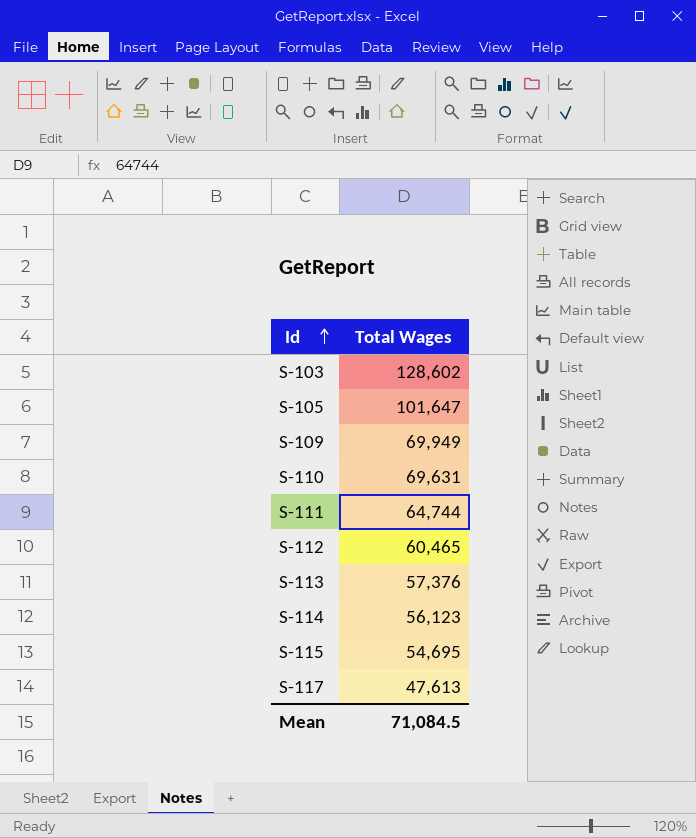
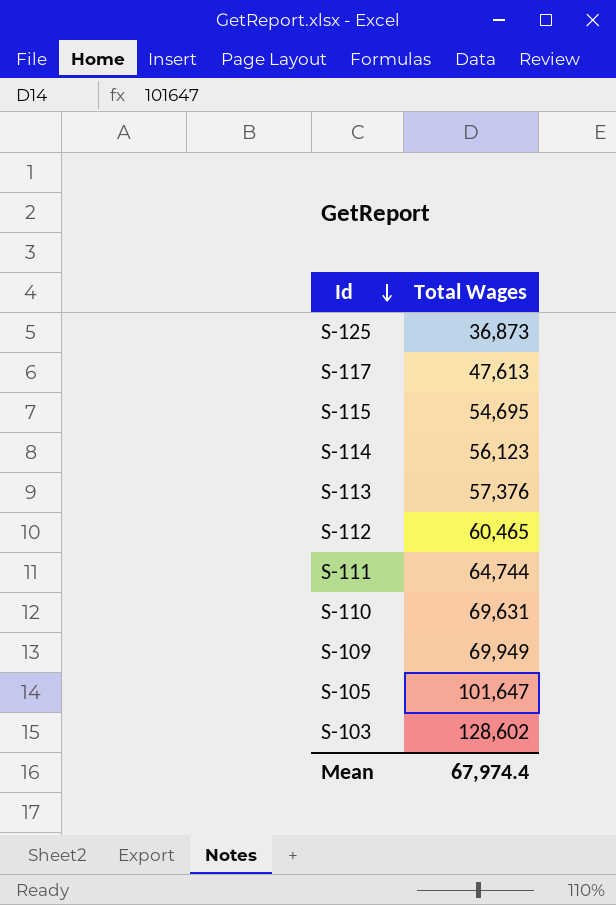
row order: Id ascending -> Id descending
row S-125: none -> 36,873
Mean | Total Wages: 71,084.5 -> 67,974.4

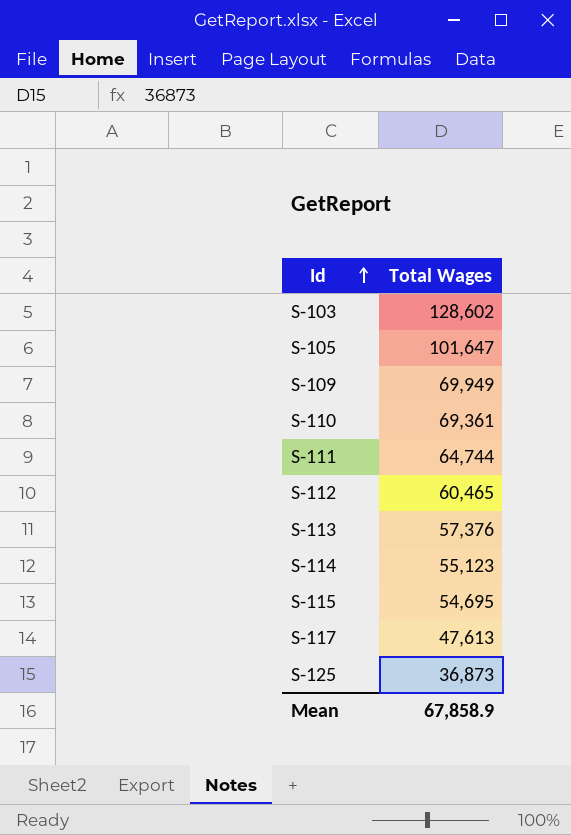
row order: Id descending -> Id ascending
S-110 | Total Wages: 69,631 -> 69,361
S-114 | Total Wages: 56,123 -> 55,123
Mean | Total Wages: 67,974.4 -> 67,858.9

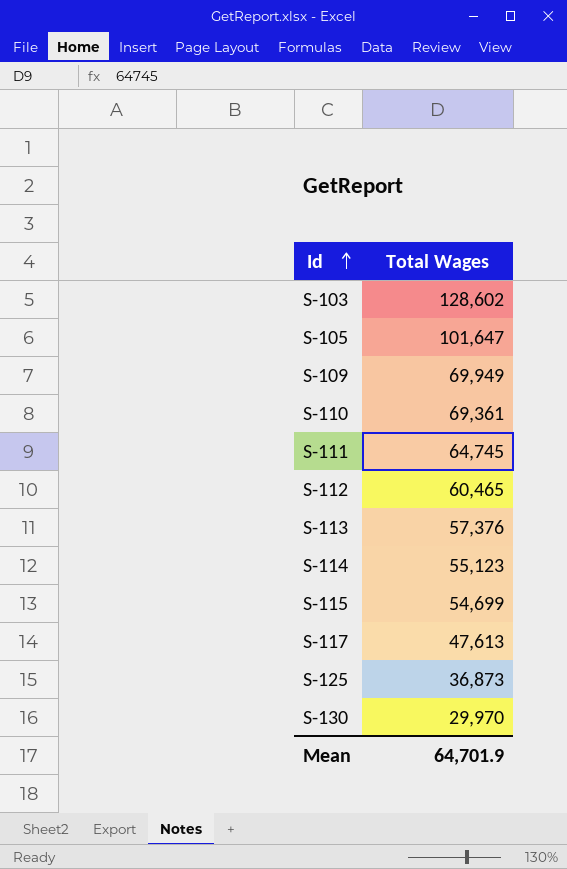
S-111 | Total Wages: 64,744 -> 64,745
S-115 | Total Wages: 54,695 -> 54,699
row S-130: none -> 29,970
Mean | Total Wages: 67,858.9 -> 64,701.9

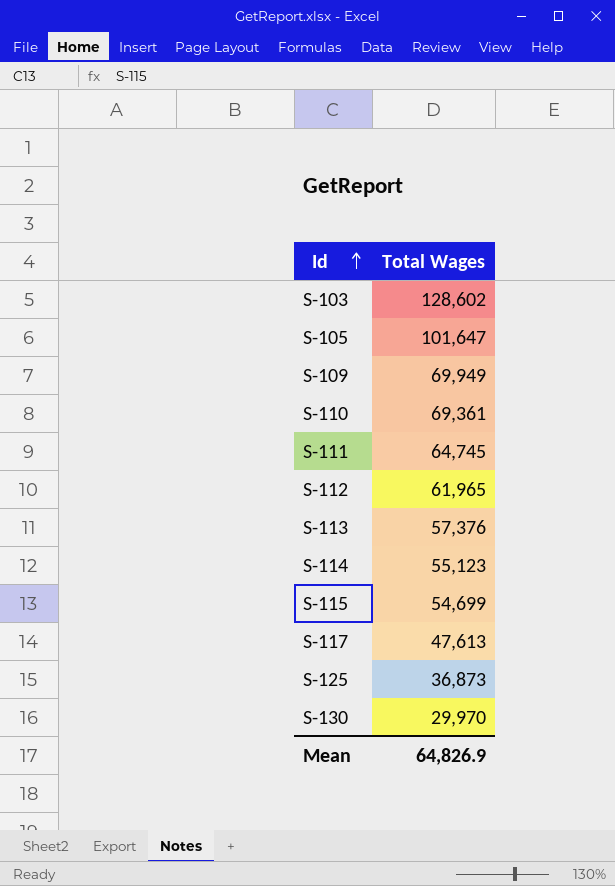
S-112 | Total Wages: 60,465 -> 61,965
Mean | Total Wages: 64,701.9 -> 64,826.9

